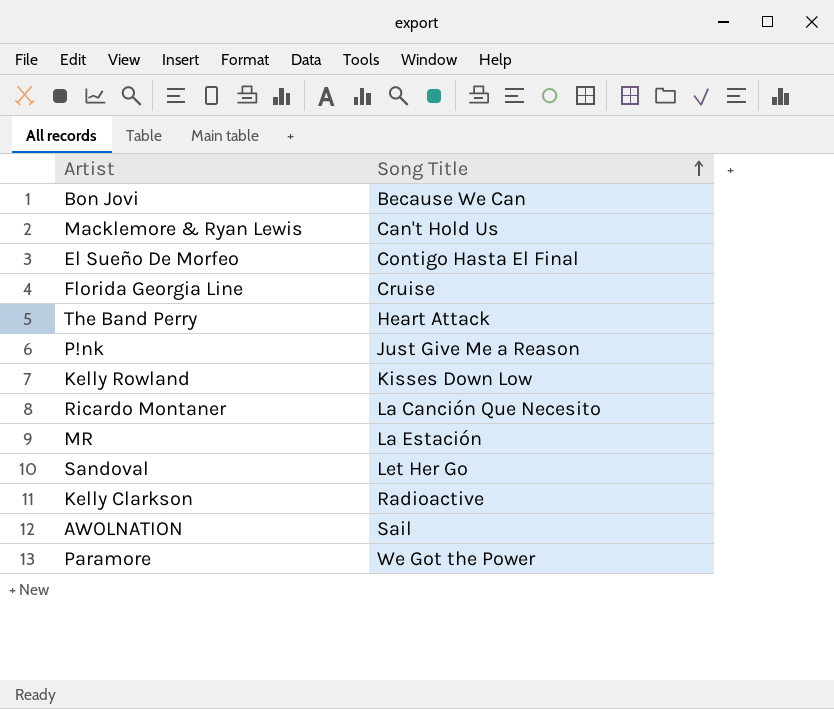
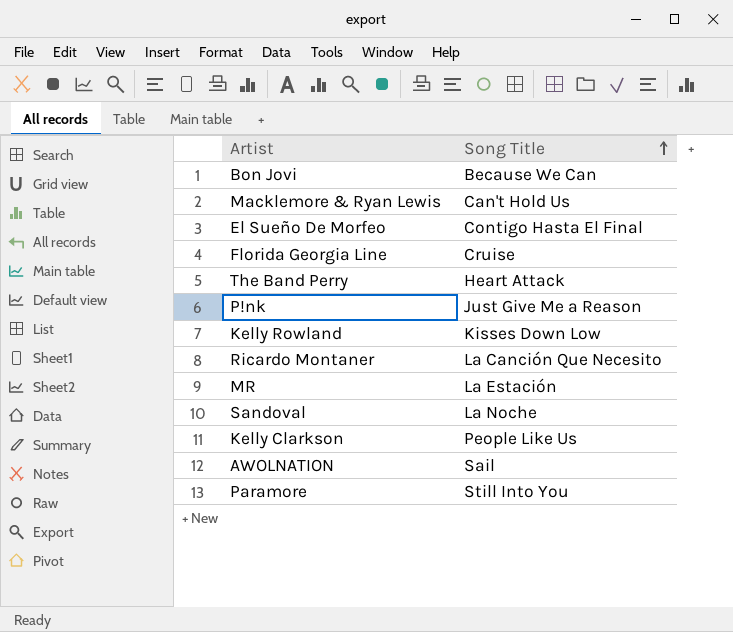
Sandoval | Song Title: Let Her Go -> La Noche
Kelly Clarkson | Song Title: Radioactive -> People Like Us
Paramore | Song Title: We Got the Power -> Still Into You

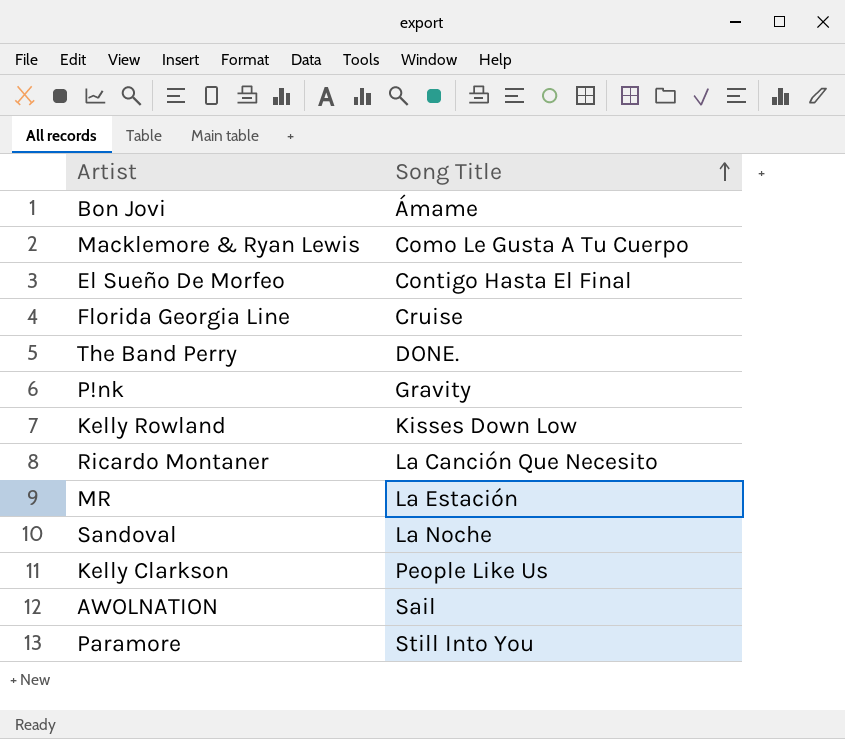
Bon Jovi | Song Title: Because We Can -> Ámame
Macklemore & Ryan Lewis | Song Title: Can't Hold Us -> Como Le Gusta A Tu Cuerpo
The Band Perry | Song Title: Heart Attack -> DONE.
P!nk | Song Title: Just Give Me a Reason -> Gravity

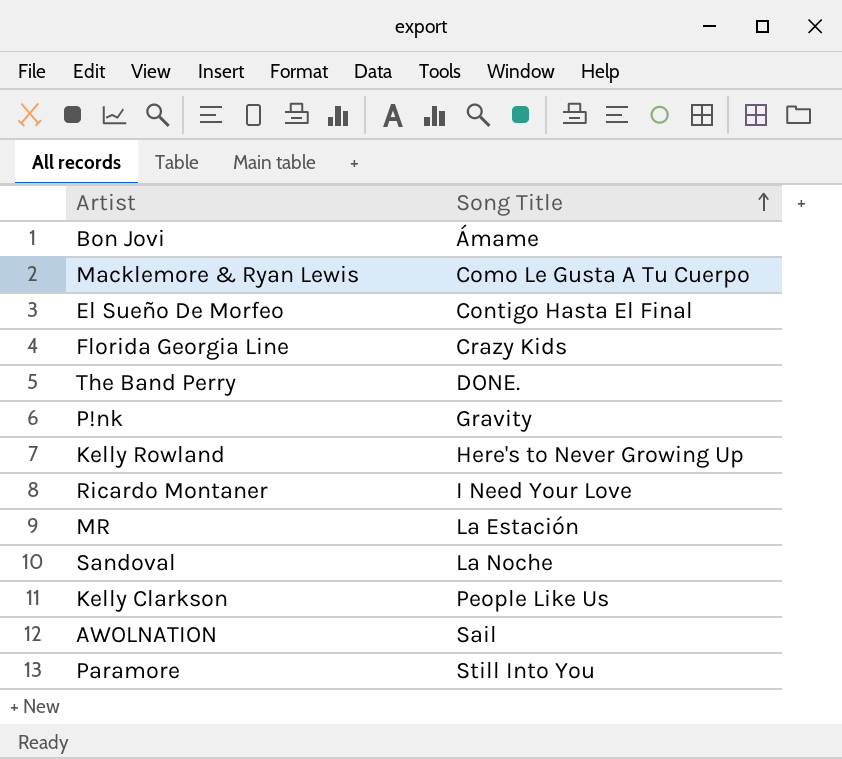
Florida Georgia Line | Song Title: Cruise -> Crazy Kids
Kelly Rowland | Song Title: Kisses Down Low -> Here's to Never Growing Up
Ricardo Montaner | Song Title: La Canción Que Necesito -> I Need Your Love

